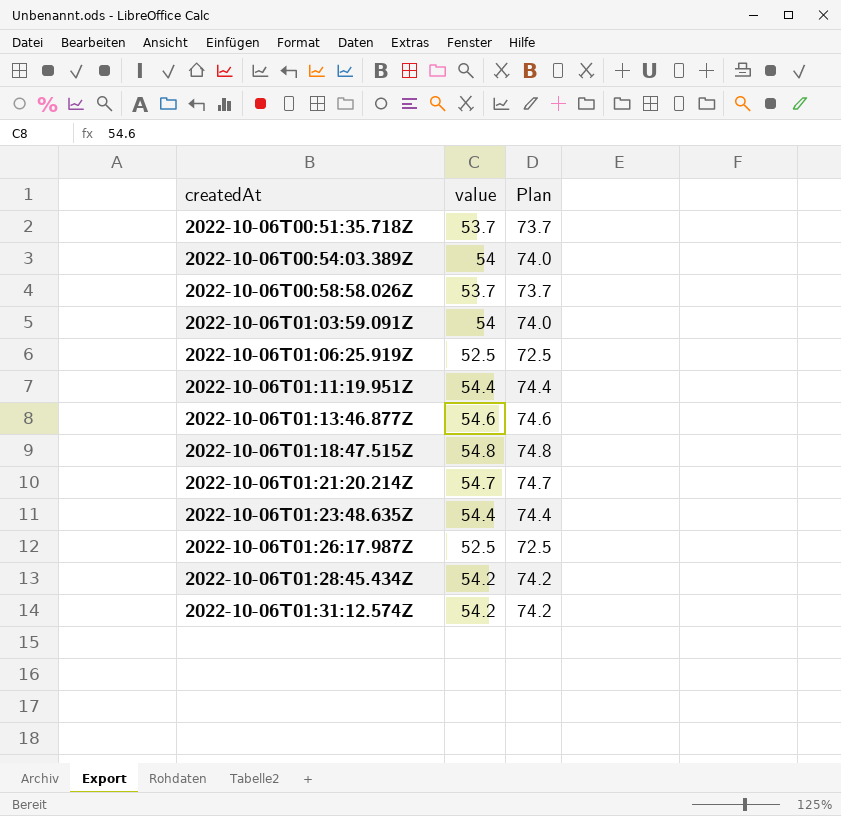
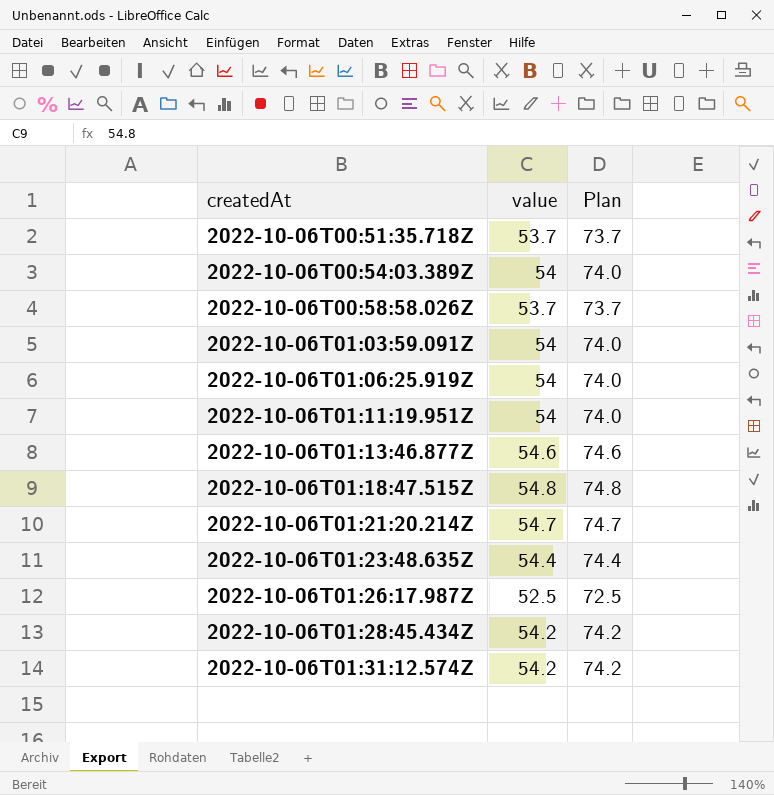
2022-10-06T01:06:25.919Z | value: 52.5 -> 54
2022-10-06T01:06:25.919Z | Plan: 72.5 -> 74.0
2022-10-06T01:11:19.951Z | value: 54.4 -> 54
2022-10-06T01:11:19.951Z | Plan: 74.4 -> 74.0

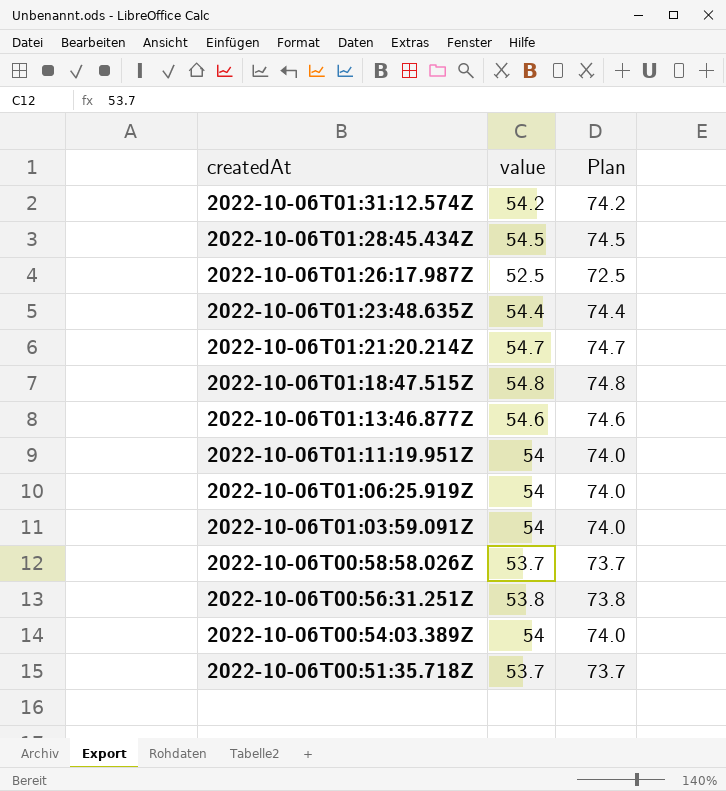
row order: createdAt ascending -> createdAt descending
2022-10-06T01:28:45.434Z | value: 54.2 -> 54.5
2022-10-06T01:28:45.434Z | Plan: 74.2 -> 74.5
row 2022-10-06T00:56:31.251Z: none -> 53.8 | 73.8

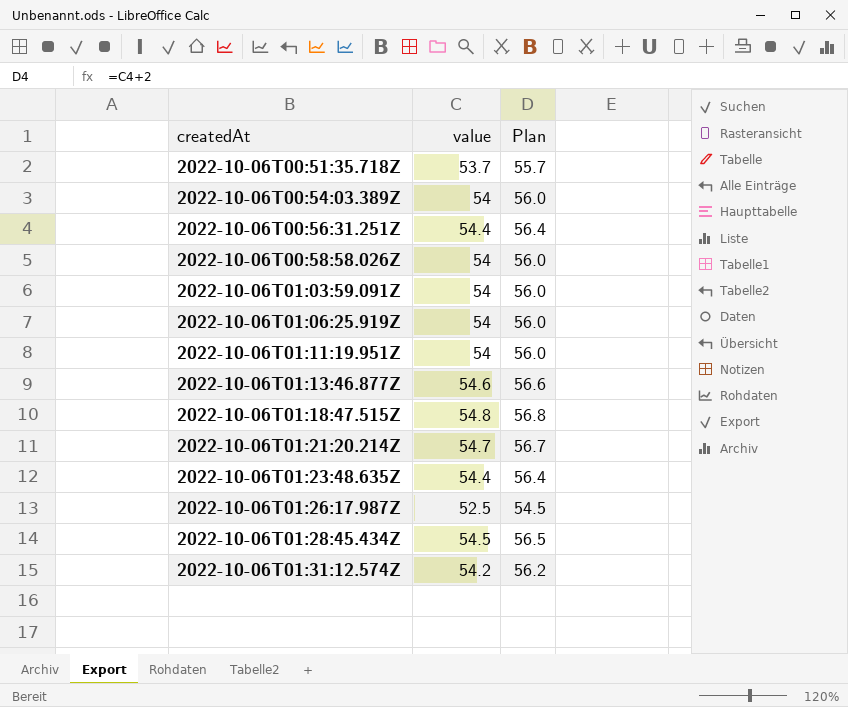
row order: createdAt descending -> createdAt ascending
column Plan | formula: [value] + 20 -> [value] + 2
2022-10-06T00:56:31.251Z | value: 53.8 -> 54.4
2022-10-06T00:58:58.026Z | value: 53.7 -> 54

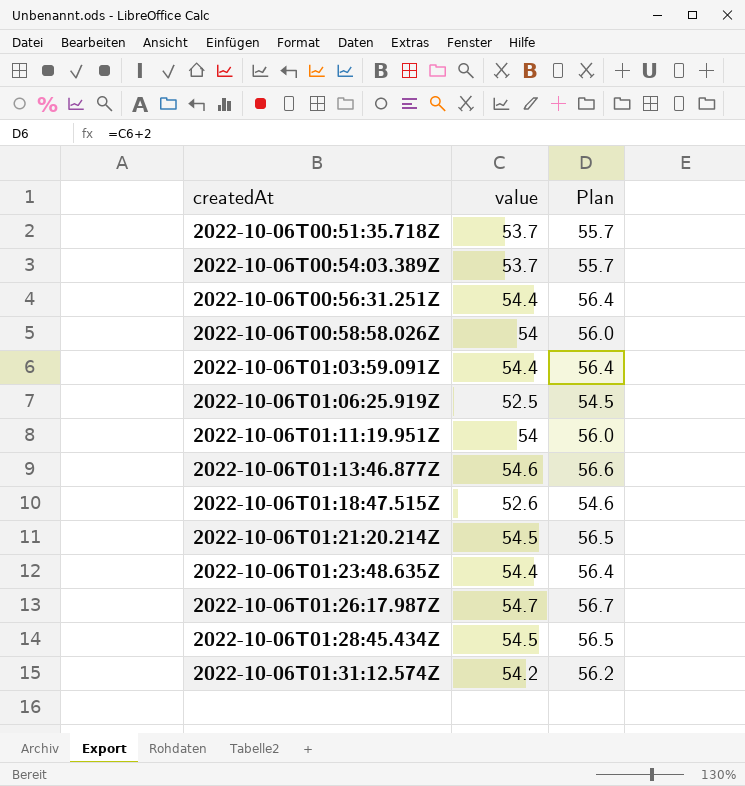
2022-10-06T00:54:03.389Z | value: 54 -> 53.7
2022-10-06T00:54:03.389Z | Plan: 56.0 -> 55.7
2022-10-06T01:03:59.091Z | value: 54 -> 54.4
2022-10-06T01:03:59.091Z | Plan: 56.0 -> 56.4
2022-10-06T01:06:25.919Z | value: 54 -> 52.5
2022-10-06T01:06:25.919Z | Plan: 56.0 -> 54.5
2022-10-06T01:18:47.515Z | value: 54.8 -> 52.6
2022-10-06T01:18:47.515Z | Plan: 56.8 -> 54.6
2022-10-06T01:21:20.214Z | value: 54.7 -> 54.5
2022-10-06T01:21:20.214Z | Plan: 56.7 -> 56.5
2022-10-06T01:26:17.987Z | value: 52.5 -> 54.7
2022-10-06T01:26:17.987Z | Plan: 54.5 -> 56.7

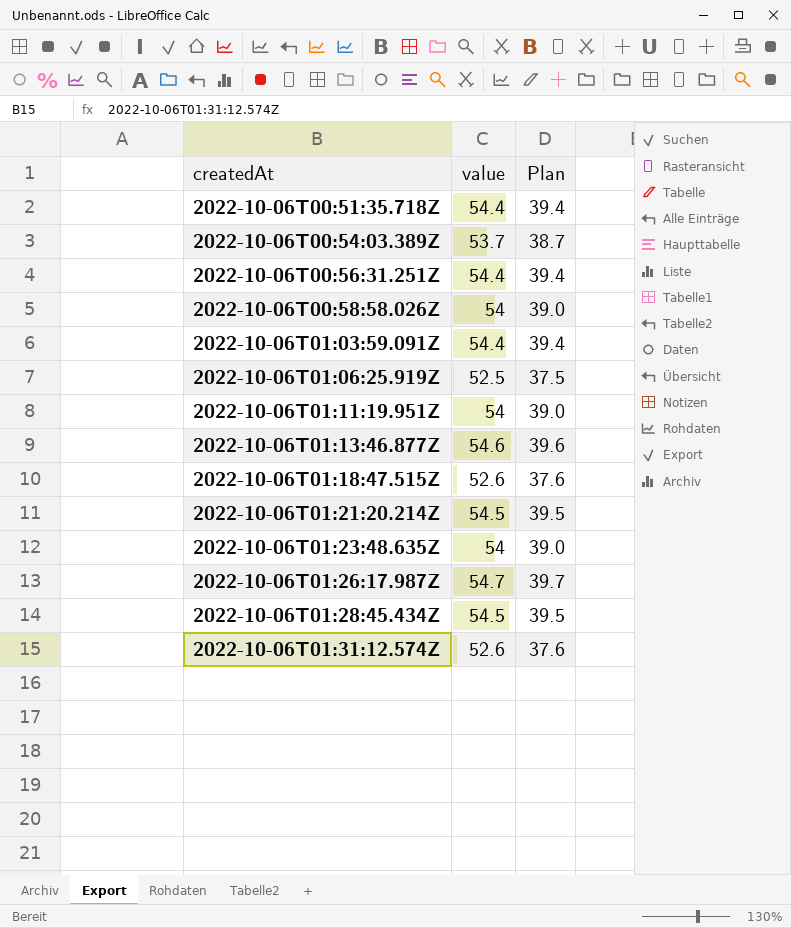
column Plan | formula: [value] + 2 -> [value] - 15
2022-10-06T00:51:35.718Z | value: 53.7 -> 54.4
2022-10-06T01:23:48.635Z | value: 54.4 -> 54
2022-10-06T01:31:12.574Z | value: 54.2 -> 52.6

